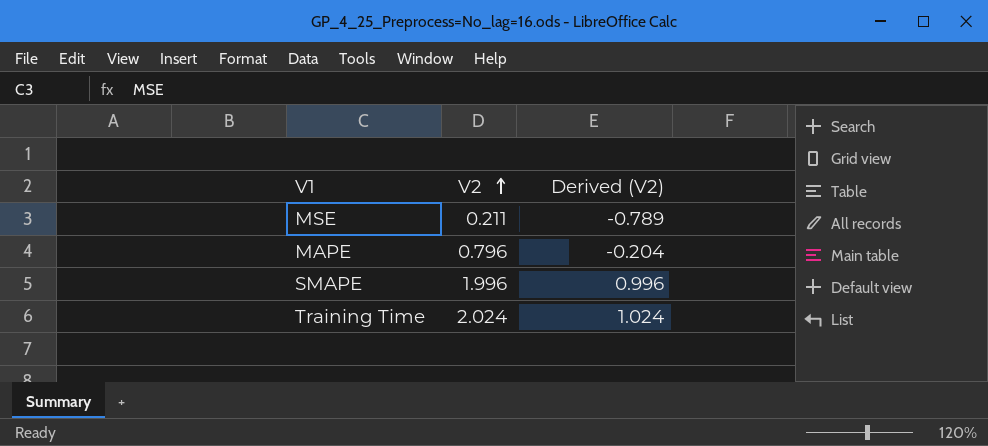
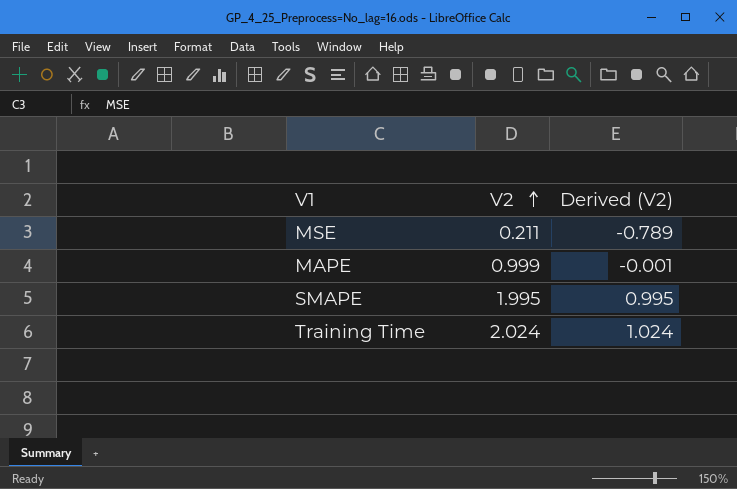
MAPE | V2: 0.796 -> 0.999
MAPE | Derived (V2): -0.204 -> -0.001
SMAPE | V2: 1.996 -> 1.995
SMAPE | Derived (V2): 0.996 -> 0.995

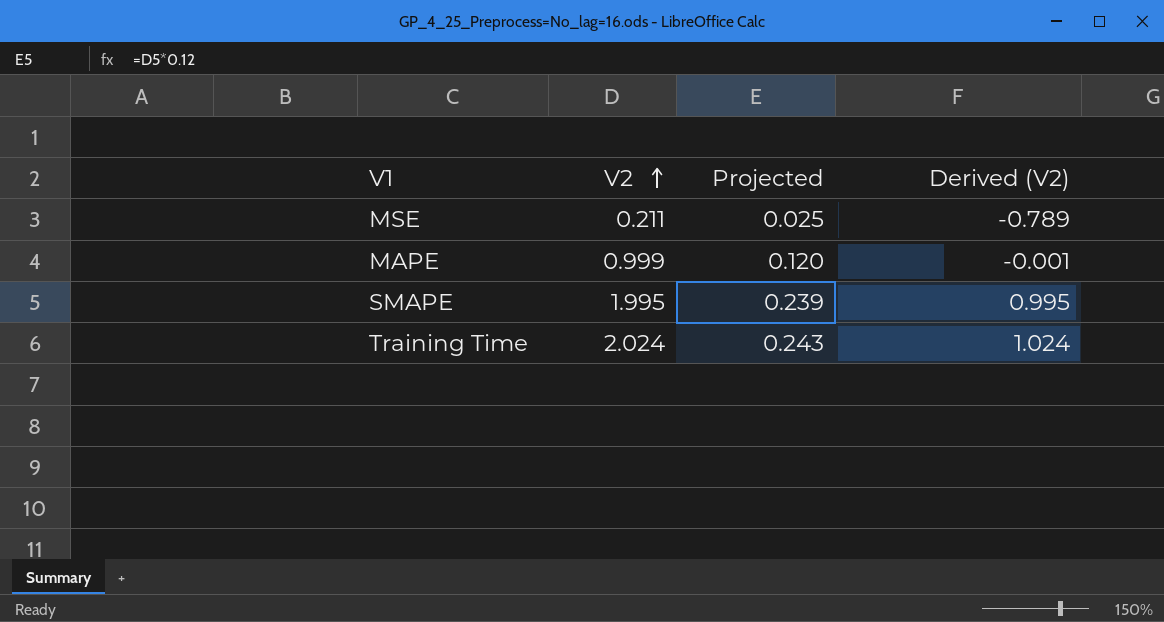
column Projected | formula: none -> [V2] * 0.12

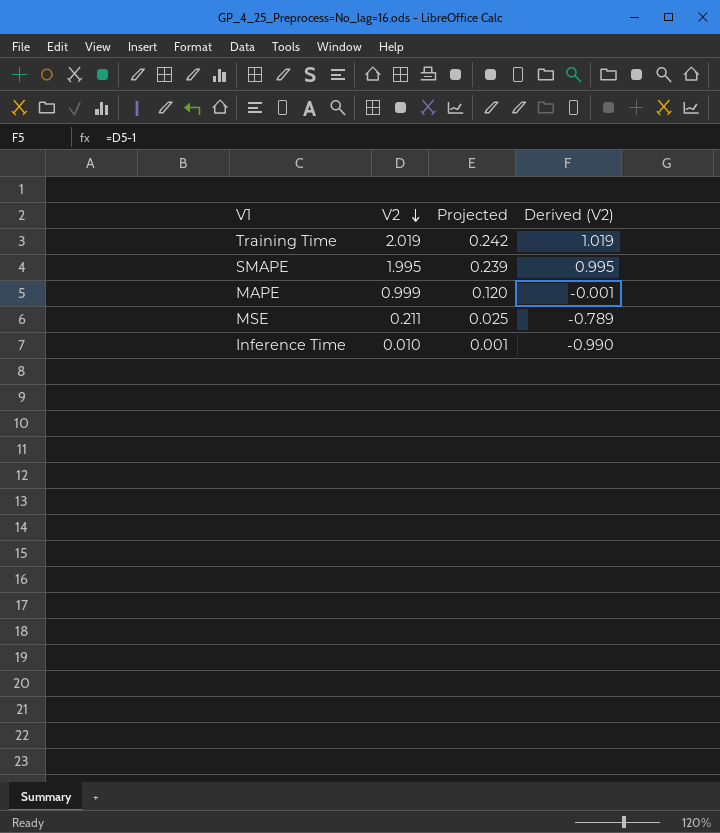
row order: V2 ascending -> V2 descending
Training Time | V2: 2.024 -> 2.019
Training Time | Projected: 0.243 -> 0.242
Training Time | Derived (V2): 1.024 -> 1.019
row Inference Time: none -> 0.010 | 0.001 | -0.990

